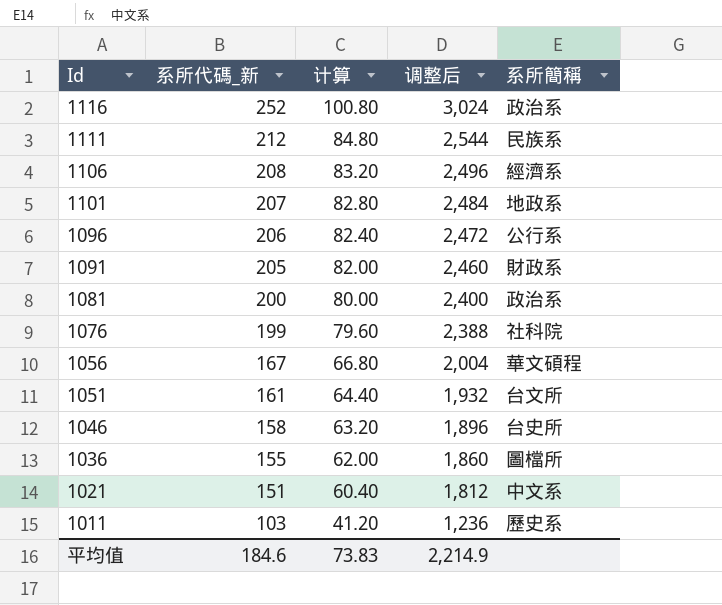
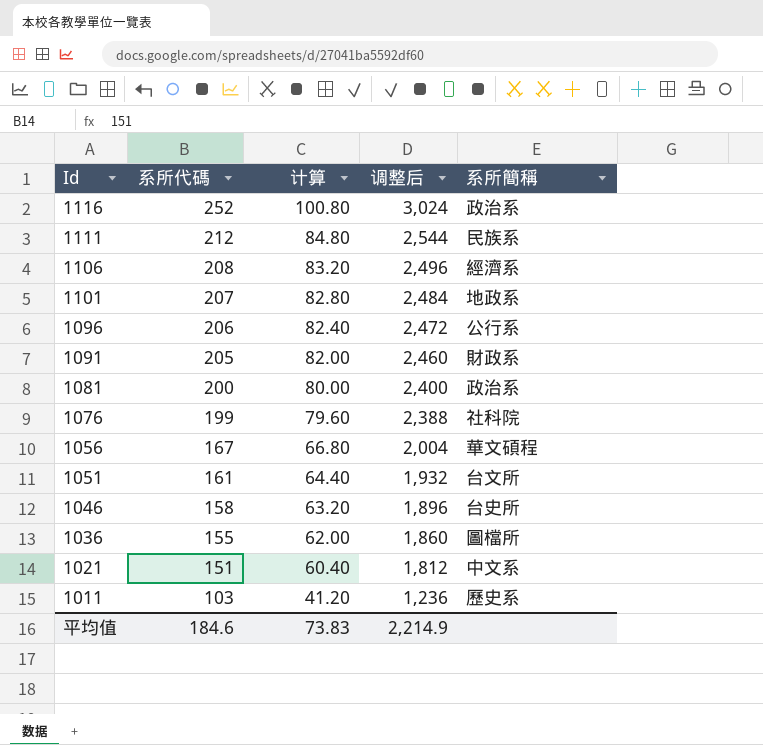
column name: 系所代碼_新 -> 系所代碼

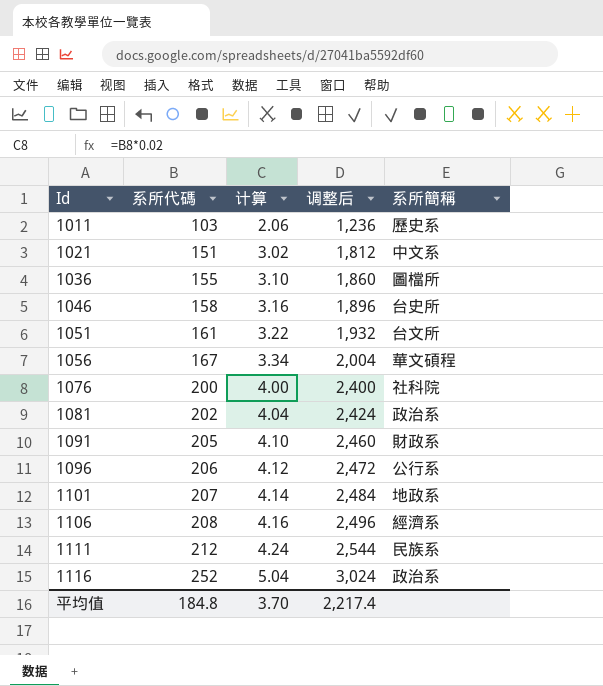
row order: Id descending -> Id ascending
column 计算 | formula: [系所代碼] * 0.4 -> [系所代碼] * 0.02
1076 | 系所代碼: 199 -> 200
1076 | 调整后: 2,388 -> 2,400
1081 | 系所代碼: 200 -> 202
1081 | 调整后: 2,400 -> 2,424
平均值 | 系所代碼: 184.6 -> 184.8
平均值 | 计算: 73.83 -> 3.70
平均值 | 调整后: 2,214.9 -> 2,217.4

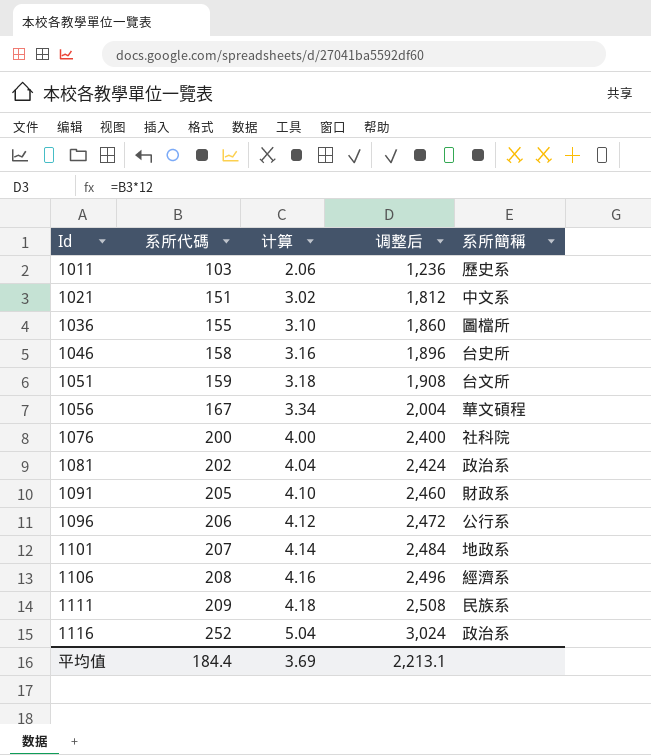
1051 | 系所代碼: 161 -> 159
1051 | 计算: 3.22 -> 3.18
1051 | 调整后: 1,932 -> 1,908
1111 | 系所代碼: 212 -> 209
1111 | 计算: 4.24 -> 4.18
1111 | 调整后: 2,544 -> 2,508
平均值 | 系所代碼: 184.8 -> 184.4
平均值 | 计算: 3.70 -> 3.69
平均值 | 调整后: 2,217.4 -> 2,213.1

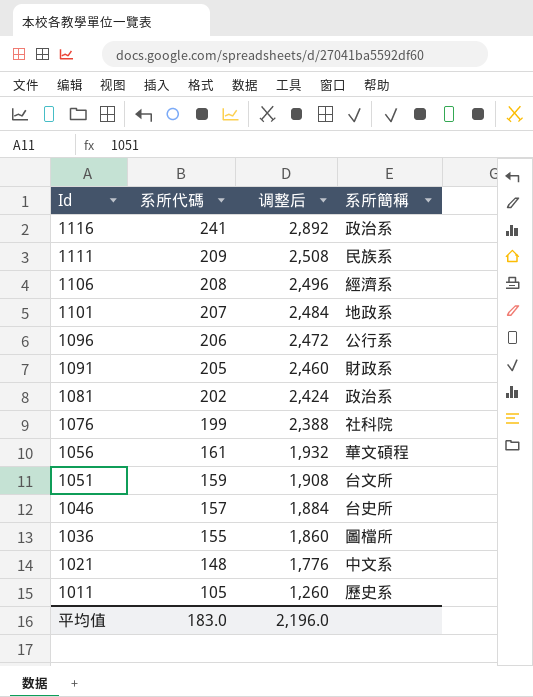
row order: Id ascending -> Id descending
column 计算 | formula: [系所代碼] * 0.02 -> none
1116 | 系所代碼: 252 -> 241
1116 | 调整后: 3,024 -> 2,892
1076 | 系所代碼: 200 -> 199
1076 | 调整后: 2,400 -> 2,388
1056 | 系所代碼: 167 -> 161
1056 | 调整后: 2,004 -> 1,932
1046 | 系所代碼: 158 -> 157
1046 | 调整后: 1,896 -> 1,884
1021 | 系所代碼: 151 -> 148
1021 | 调整后: 1,812 -> 1,776
1011 | 系所代碼: 103 -> 105
1011 | 调整后: 1,236 -> 1,260
平均值 | 系所代碼: 184.4 -> 183.0
平均值 | 调整后: 2,213.1 -> 2,196.0

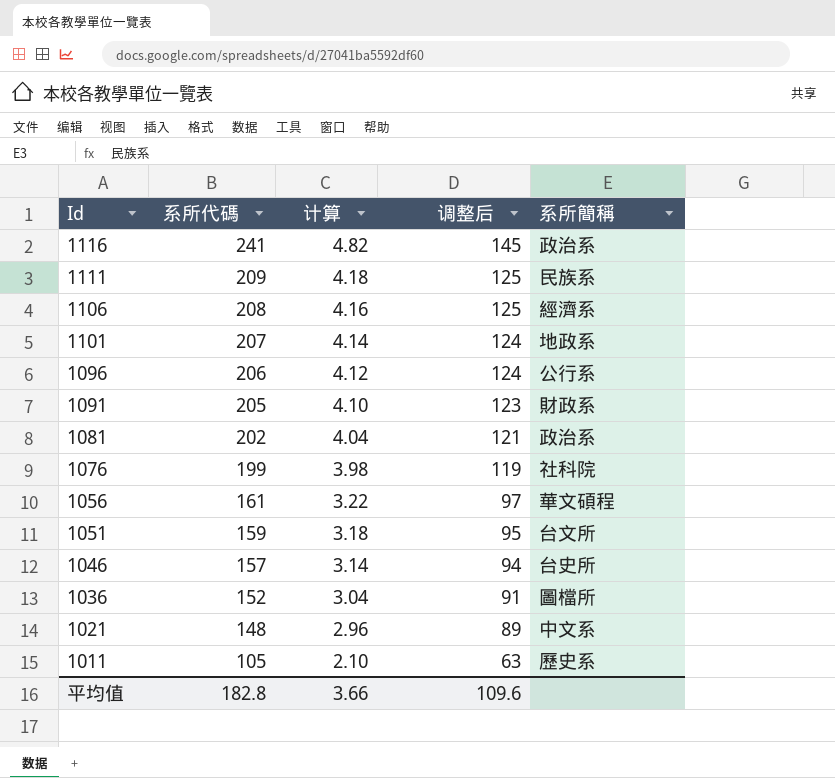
column 计算 | formula: none -> [系所代碼] * 0.02
column 调整后 | formula: [系所代碼] * 12 -> [系所代碼] * 0.6
1036 | 系所代碼: 155 -> 152
平均值 | 系所代碼: 183.0 -> 182.8
平均值 | 调整后: 2,196.0 -> 109.6

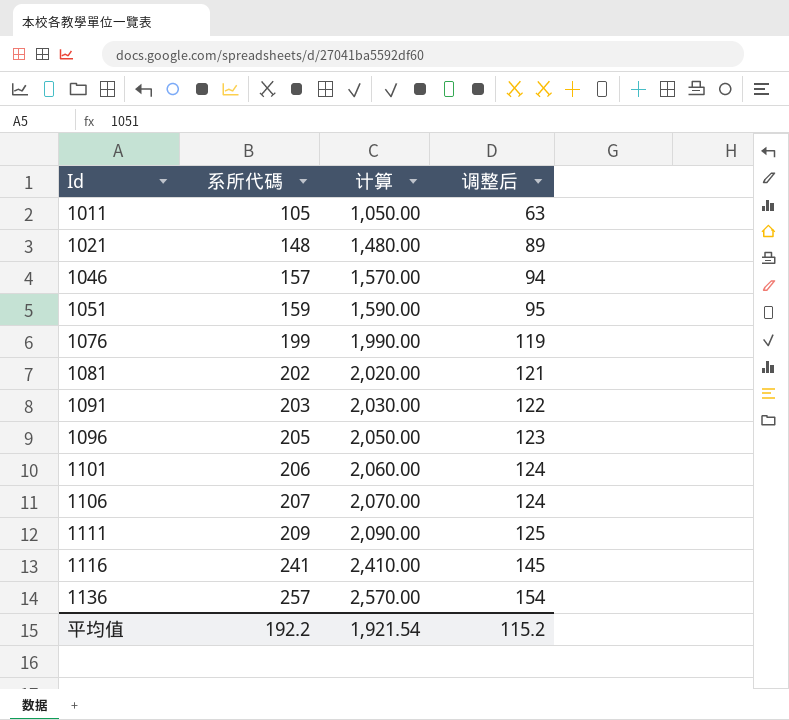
row order: Id descending -> Id ascending
column 系所簡稱 | position: 5 -> none
column 计算 | formula: [系所代碼] * 0.02 -> [系所代碼] * 10
row 1056: 161 | 3.22 | 97 | 華文碩程 -> none
row 1036: 152 | 3.04 | 91 | 圖檔所 -> none
1091 | 系所代碼: 205 -> 203
1091 | 调整后: 123 -> 122
1096 | 系所代碼: 206 -> 205
1096 | 调整后: 124 -> 123
1101 | 系所代碼: 207 -> 206
1106 | 系所代碼: 208 -> 207
1106 | 调整后: 125 -> 124
row 1136: none -> 257 | 2,570.00 | 154
平均值 | 系所代碼: 182.8 -> 192.2
平均值 | 计算: 3.66 -> 1,921.54
平均值 | 调整后: 109.6 -> 115.2

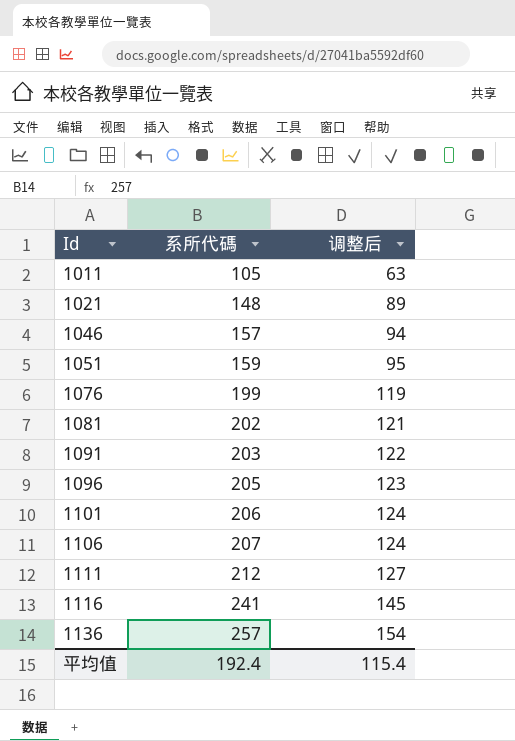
column 计算 | formula: [系所代碼] * 10 -> none
1111 | 系所代碼: 209 -> 212
1111 | 调整后: 125 -> 127
平均值 | 系所代碼: 192.2 -> 192.4
平均值 | 调整后: 115.2 -> 115.4

